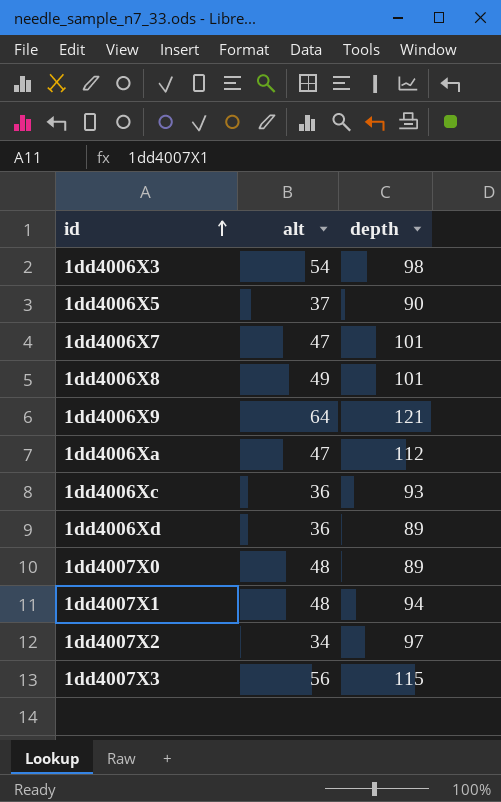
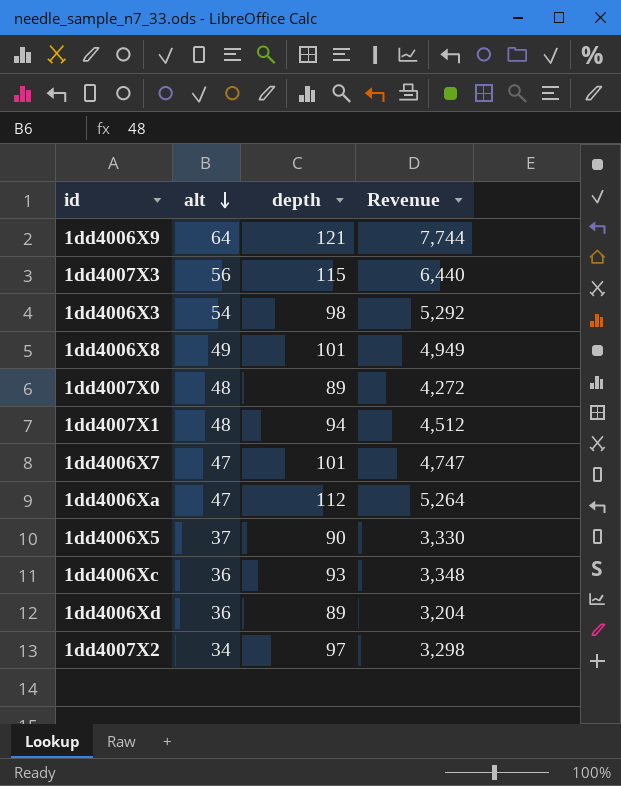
row order: id ascending -> alt descending
column Revenue | formula: none -> [alt] * [depth]

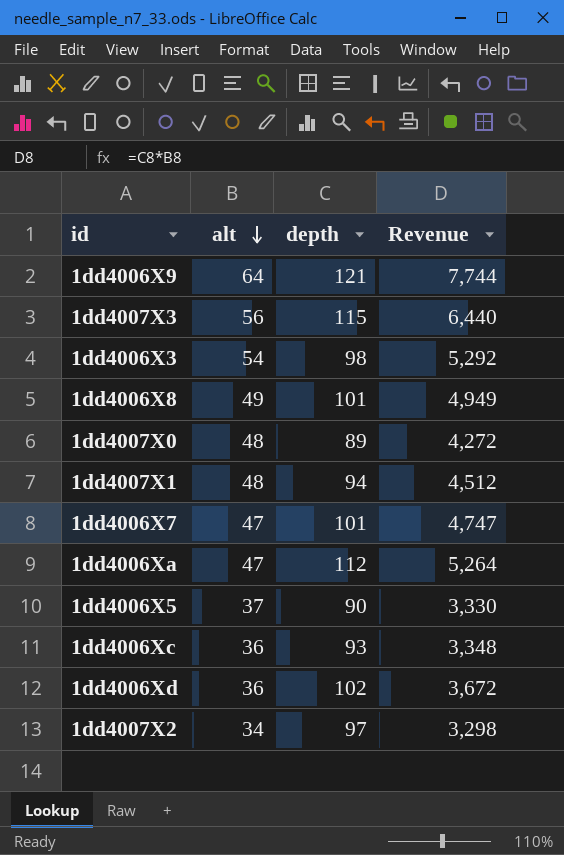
1dd4006Xd | depth: 89 -> 102
1dd4006Xd | Revenue: 3,204 -> 3,672

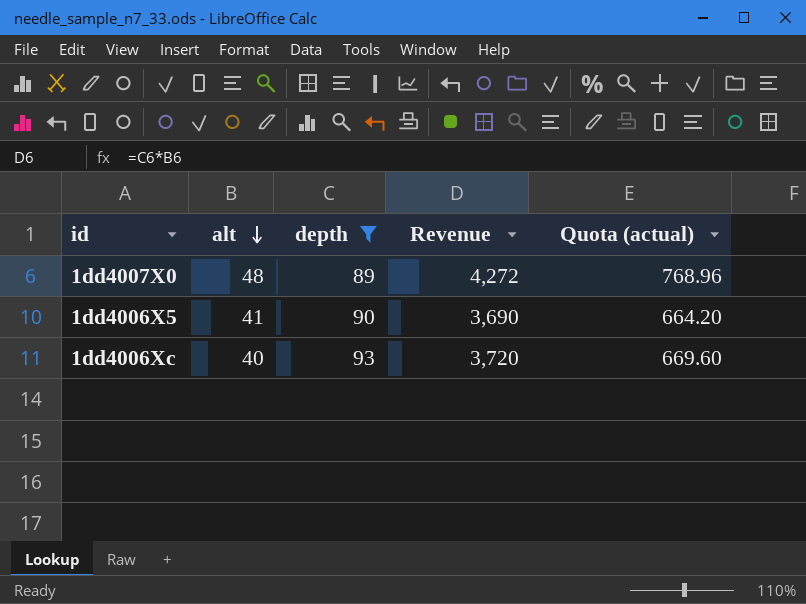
filter: none -> depth <= 93
column Quota (actual) | formula: none -> [Revenue] * 0.18
1dd4006X5 | alt: 37 -> 41
1dd4006X5 | Revenue: 3,330 -> 3,690
1dd4006Xc | alt: 36 -> 40
1dd4006Xc | Revenue: 3,348 -> 3,720

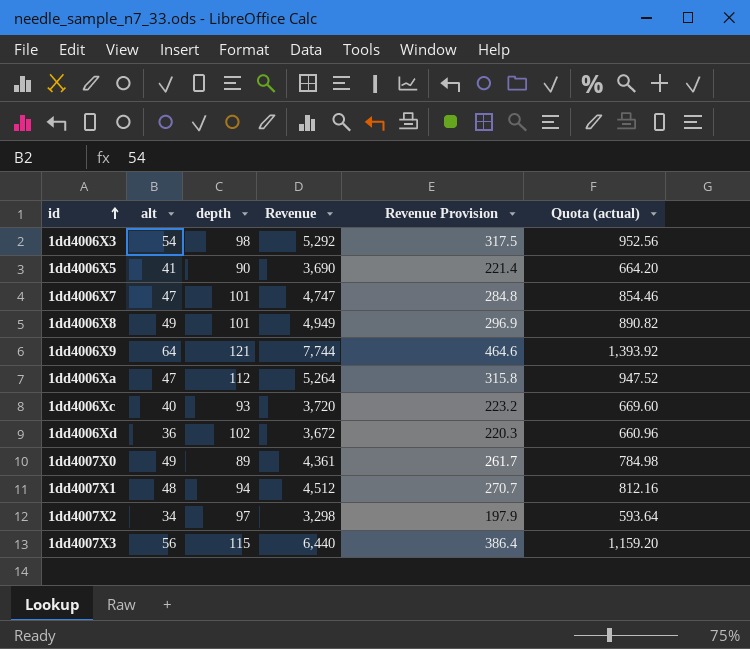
filter: depth <= 93 -> none
row order: alt descending -> id ascending
column Revenue Provision | formula: none -> [Revenue] * 0.06
1dd4007X0 | alt: 48 -> 49
1dd4007X0 | Revenue: 4,272 -> 4,361
1dd4007X0 | Quota (actual): 768.96 -> 784.98

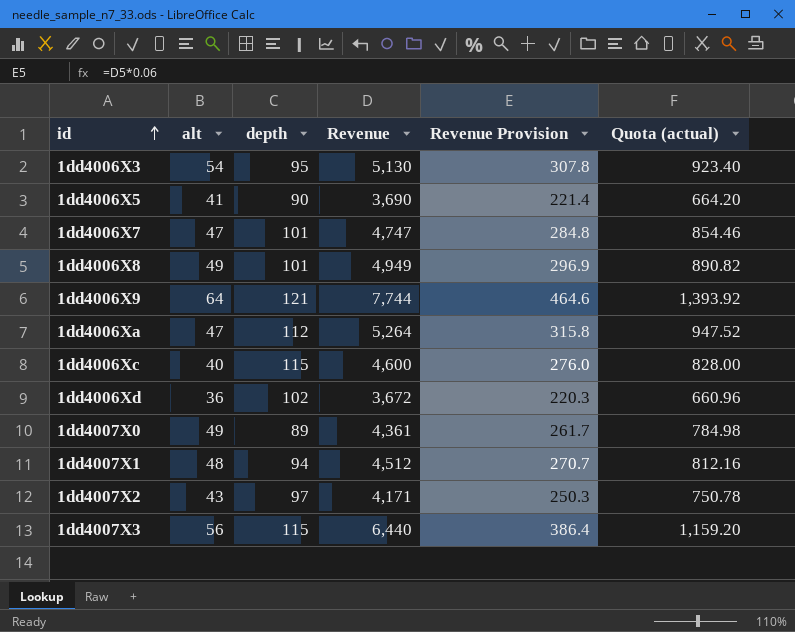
1dd4006X3 | depth: 98 -> 95
1dd4006X3 | Revenue: 5,292 -> 5,130
1dd4006X3 | Revenue Provision: 317.5 -> 307.8
1dd4006X3 | Quota (actual): 952.56 -> 923.40
1dd4006Xc | depth: 93 -> 115
1dd4006Xc | Revenue: 3,720 -> 4,600
1dd4006Xc | Revenue Provision: 223.2 -> 276.0
1dd4006Xc | Quota (actual): 669.60 -> 828.00
1dd4007X2 | alt: 34 -> 43
1dd4007X2 | Revenue: 3,298 -> 4,171
1dd4007X2 | Revenue Provision: 197.9 -> 250.3
1dd4007X2 | Quota (actual): 593.64 -> 750.78

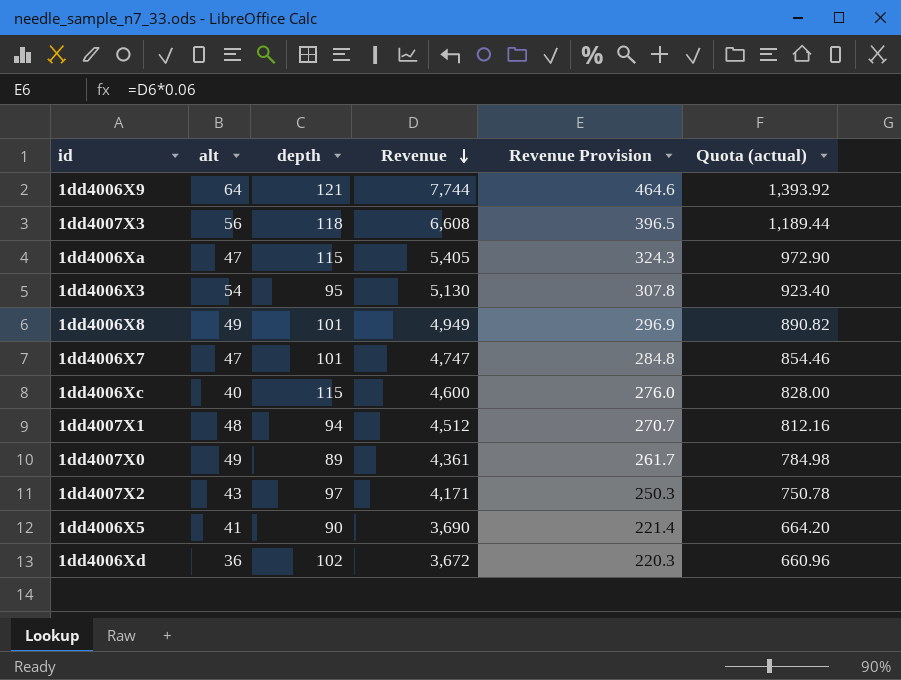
row order: id ascending -> Revenue descending
1dd4007X3 | depth: 115 -> 118
1dd4007X3 | Revenue: 6,440 -> 6,608
1dd4007X3 | Revenue Provision: 386.4 -> 396.5
1dd4007X3 | Quota (actual): 1,159.20 -> 1,189.44
1dd4006Xa | depth: 112 -> 115
1dd4006Xa | Revenue: 5,264 -> 5,405
1dd4006Xa | Revenue Provision: 315.8 -> 324.3
1dd4006Xa | Quota (actual): 947.52 -> 972.90

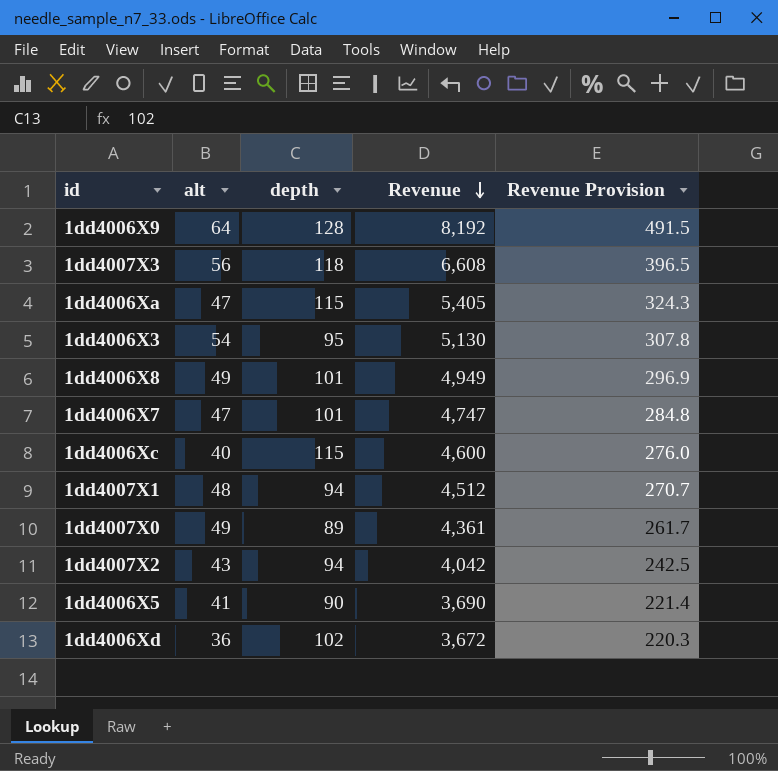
column Quota (actual) | formula: [Revenue] * 0.18 -> none
1dd4006X9 | depth: 121 -> 128
1dd4006X9 | Revenue: 7,744 -> 8,192
1dd4006X9 | Revenue Provision: 464.6 -> 491.5
1dd4007X2 | depth: 97 -> 94
1dd4007X2 | Revenue: 4,171 -> 4,042
1dd4007X2 | Revenue Provision: 250.3 -> 242.5

